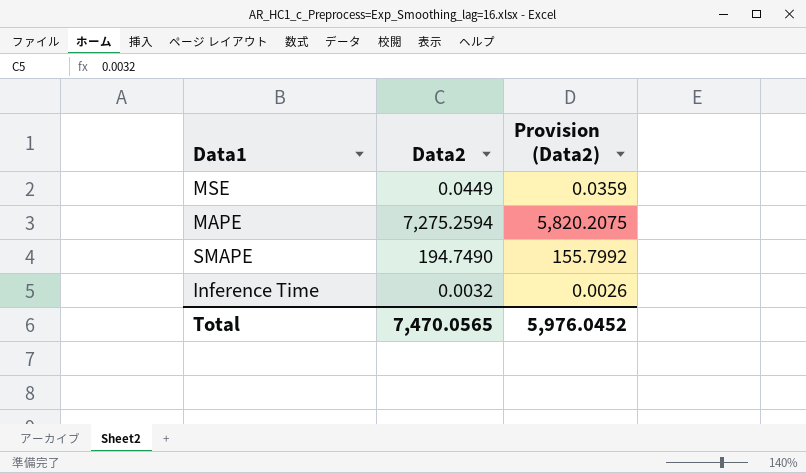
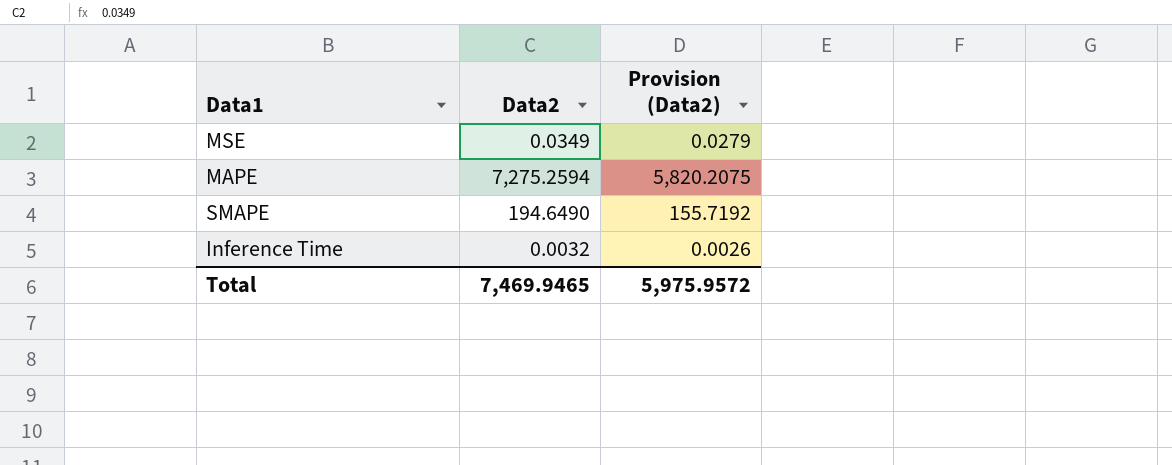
MSE | Data2: 0.0449 -> 0.0349
MSE | Provision (Data2): 0.0359 -> 0.0279
SMAPE | Data2: 194.7490 -> 194.6490
SMAPE | Provision (Data2): 155.7992 -> 155.7192
Total | Data2: 7,470.0565 -> 7,469.9465
Total | Provision (Data2): 5,976.0452 -> 5,975.9572

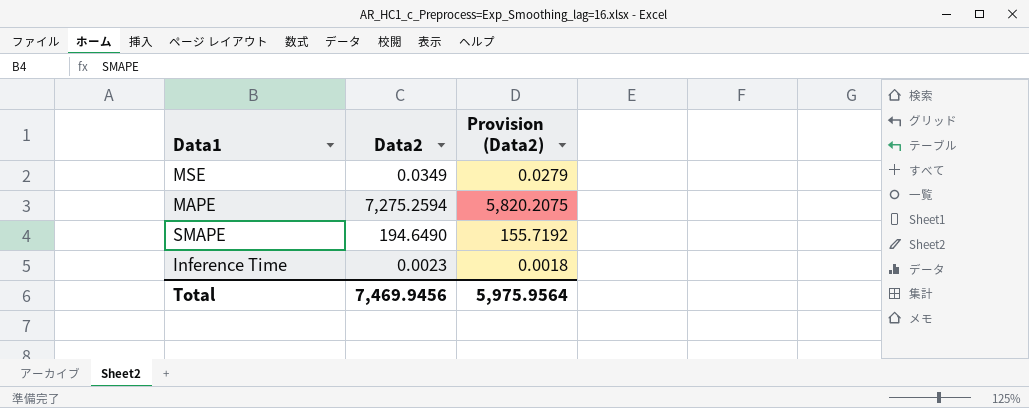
Inference Time | Data2: 0.0032 -> 0.0023
Inference Time | Provision (Data2): 0.0026 -> 0.0018
Total | Data2: 7,469.9465 -> 7,469.9456
Total | Provision (Data2): 5,975.9572 -> 5,975.9564

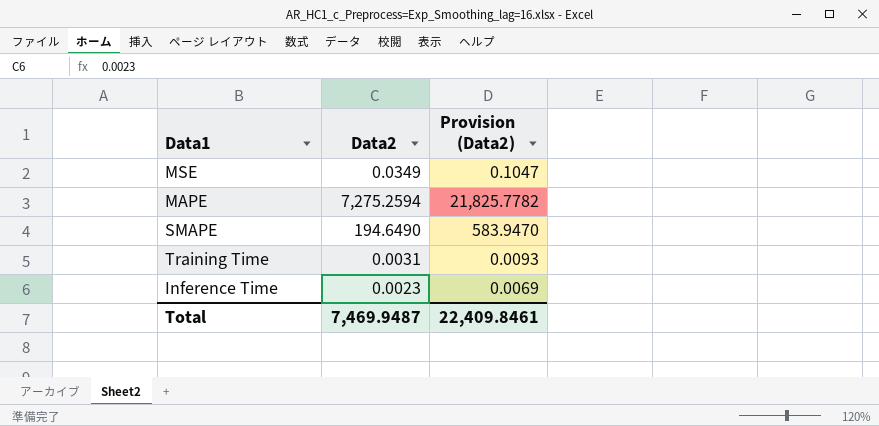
column Provision (Data2) | formula: [Data2] * 0.8 -> [Data2] * 3
row Training Time: none -> 0.0031 | 0.0093
Total | Data2: 7,469.9456 -> 7,469.9487
Total | Provision (Data2): 5,975.9564 -> 22,409.8461

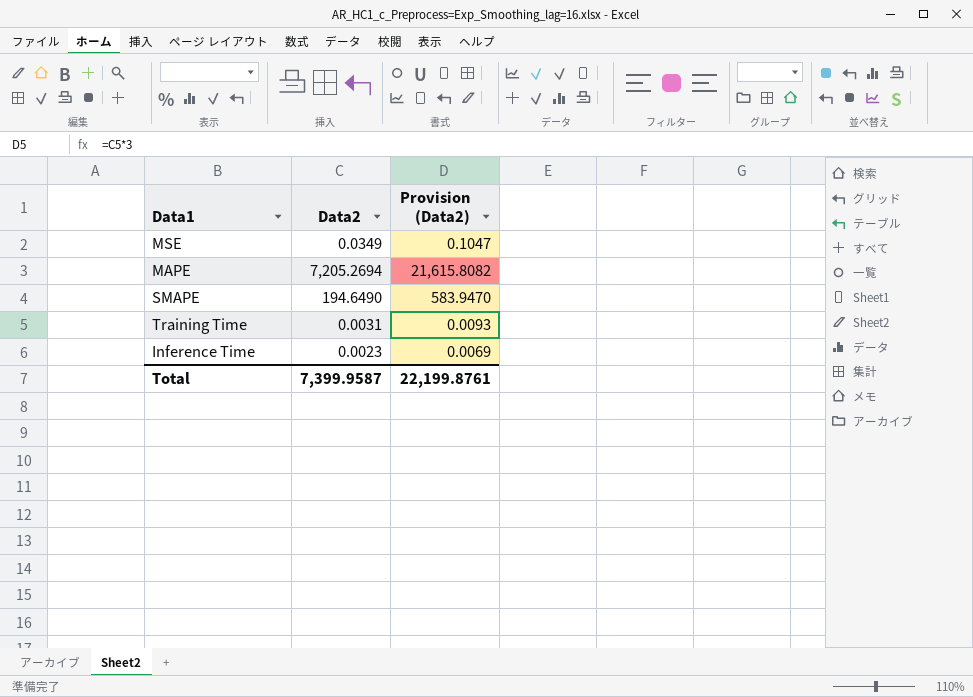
MAPE | Data2: 7,275.2594 -> 7,205.2694
MAPE | Provision (Data2): 21,825.7782 -> 21,615.8082
Total | Data2: 7,469.9487 -> 7,399.9587
Total | Provision (Data2): 22,409.8461 -> 22,199.8761

